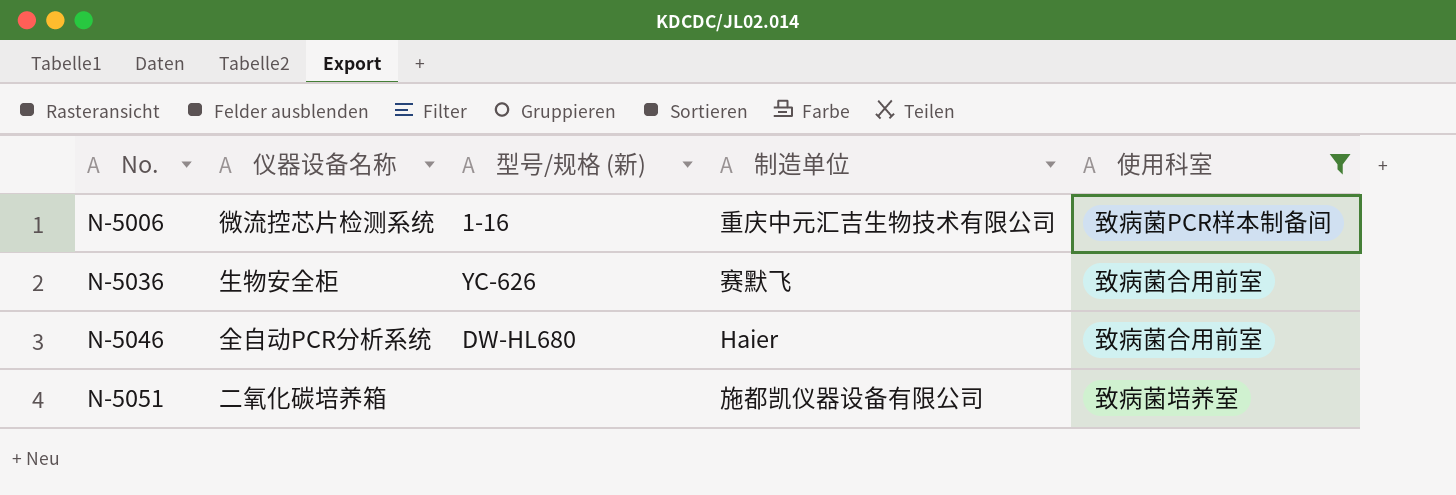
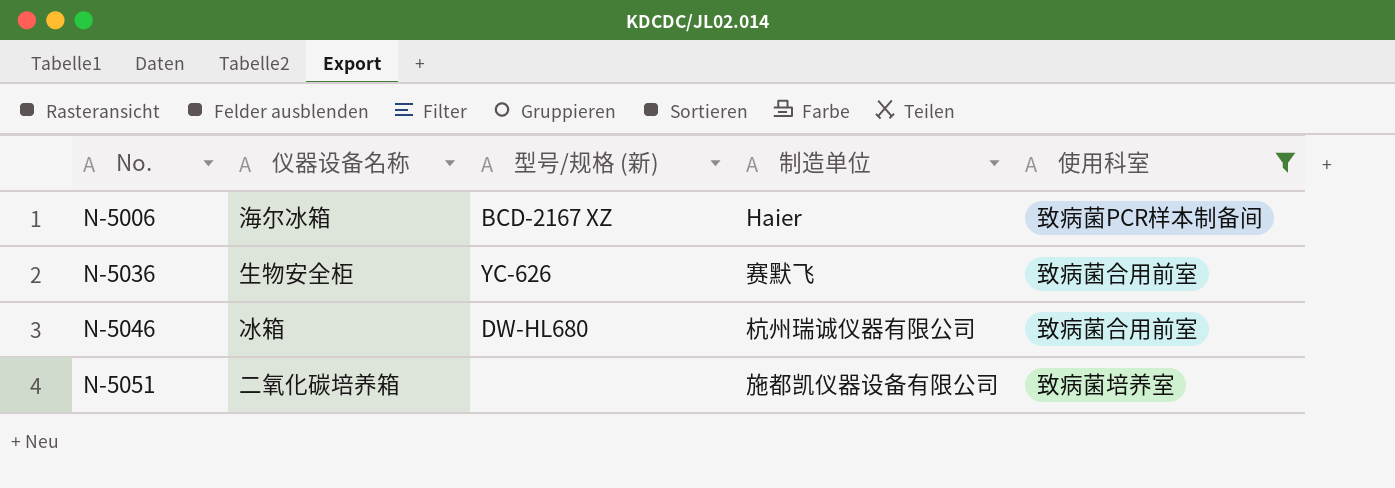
N-5006 | 仪器设备名称: 微流控芯片检测系统 -> 海尔冰箱
N-5006 | 型号/规格 (新): 1-16 -> BCD-2167 XZ
N-5006 | 制造单位: 重庆中元汇吉生物技术有限公司 -> Haier
N-5046 | 仪器设备名称: 全自动PCR分析系统 -> 冰箱
N-5046 | 制造单位: Haier -> 杭州瑞诚仪器有限公司

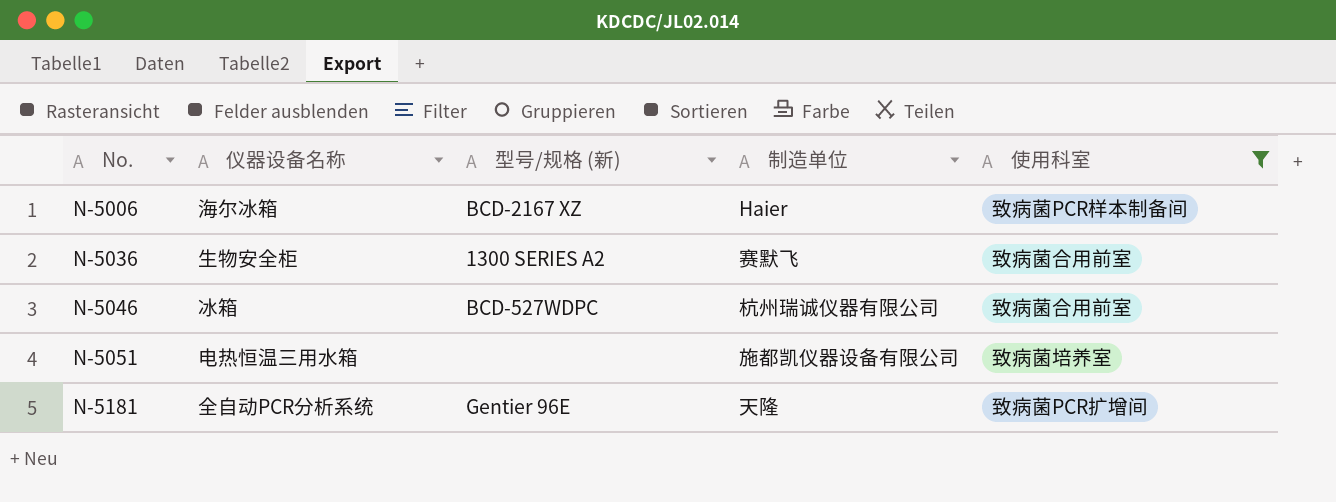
N-5036 | 型号/规格 (新): YC-626 -> 1300 SERIES A2
N-5046 | 型号/规格 (新): DW-HL680 -> BCD-527WDPC
N-5051 | 仪器设备名称: 二氧化碳培养箱 -> 电热恒温三用水箱
row N-5181: none -> 全自动PCR分析系统 | Gentier 96E | 天隆 | 致病菌PCR扩增间

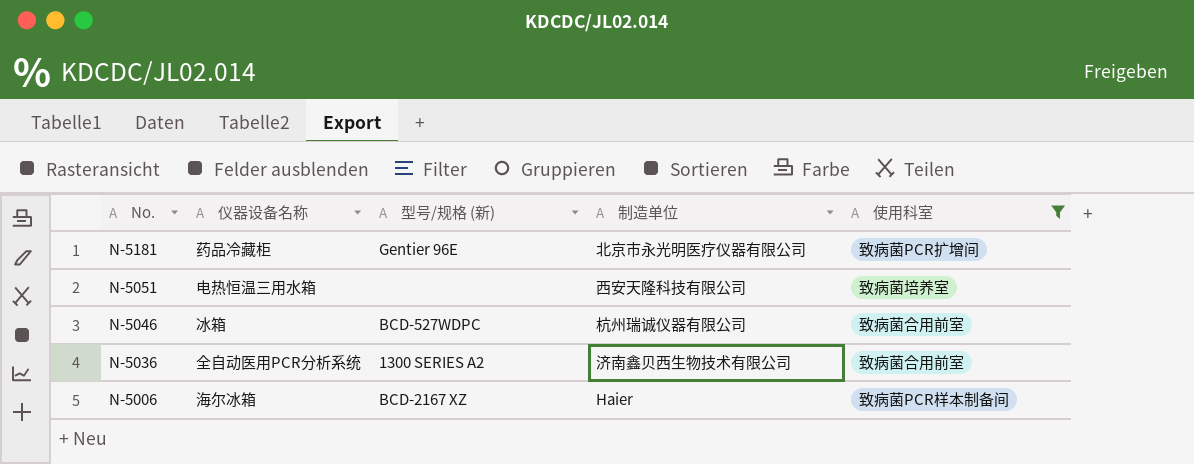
row order: No. ascending -> No. descending
N-5181 | 仪器设备名称: 全自动PCR分析系统 -> 药品冷藏柜
N-5181 | 制造单位: 天隆 -> 北京市永光明医疗仪器有限公司
N-5051 | 制造单位: 施都凯仪器设备有限公司 -> 西安天隆科技有限公司
N-5036 | 仪器设备名称: 生物安全柜 -> 全自动医用PCR分析系统
N-5036 | 制造单位: 赛默飞 -> 济南鑫贝西生物技术有限公司

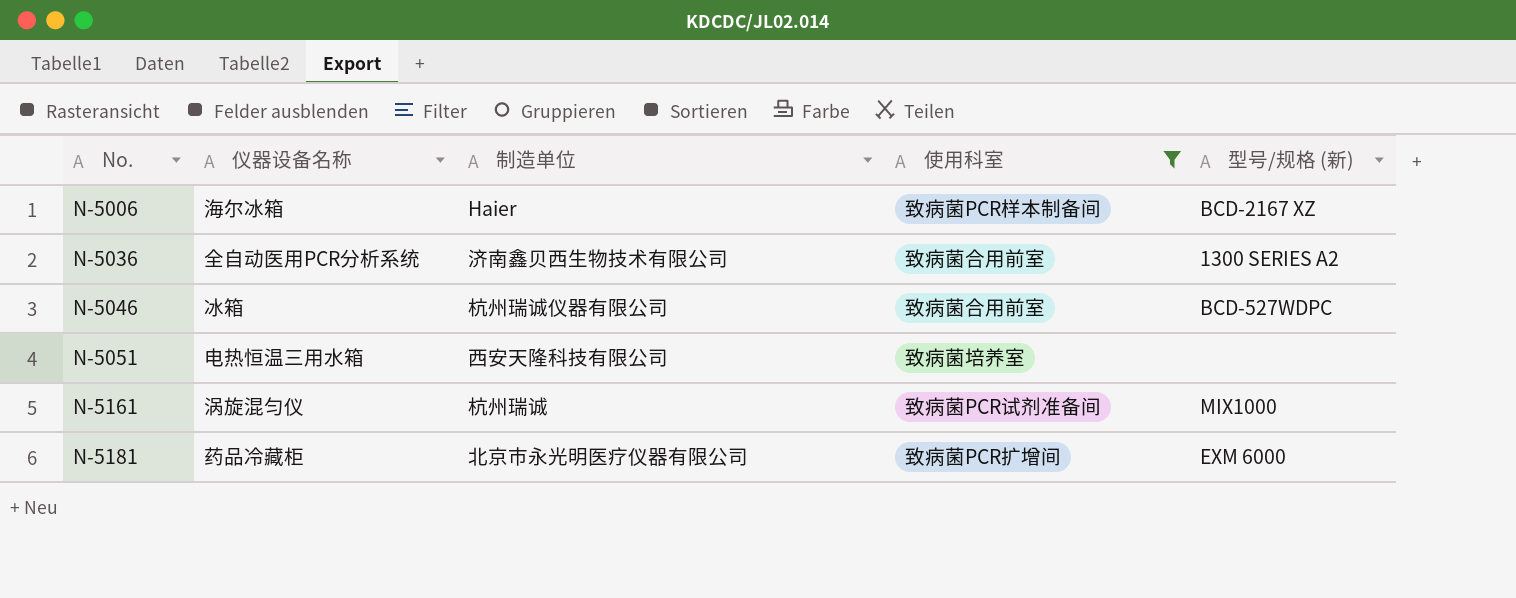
row order: No. descending -> No. ascending
column 型号/规格 (新) | position: 3 -> 5
row N-5161: none -> 涡旋混匀仪 | 杭州瑞诚 | 致病菌PCR试剂准备间 | MIX1000
N-5181 | 型号/规格 (新): Gentier 96E -> EXM 6000

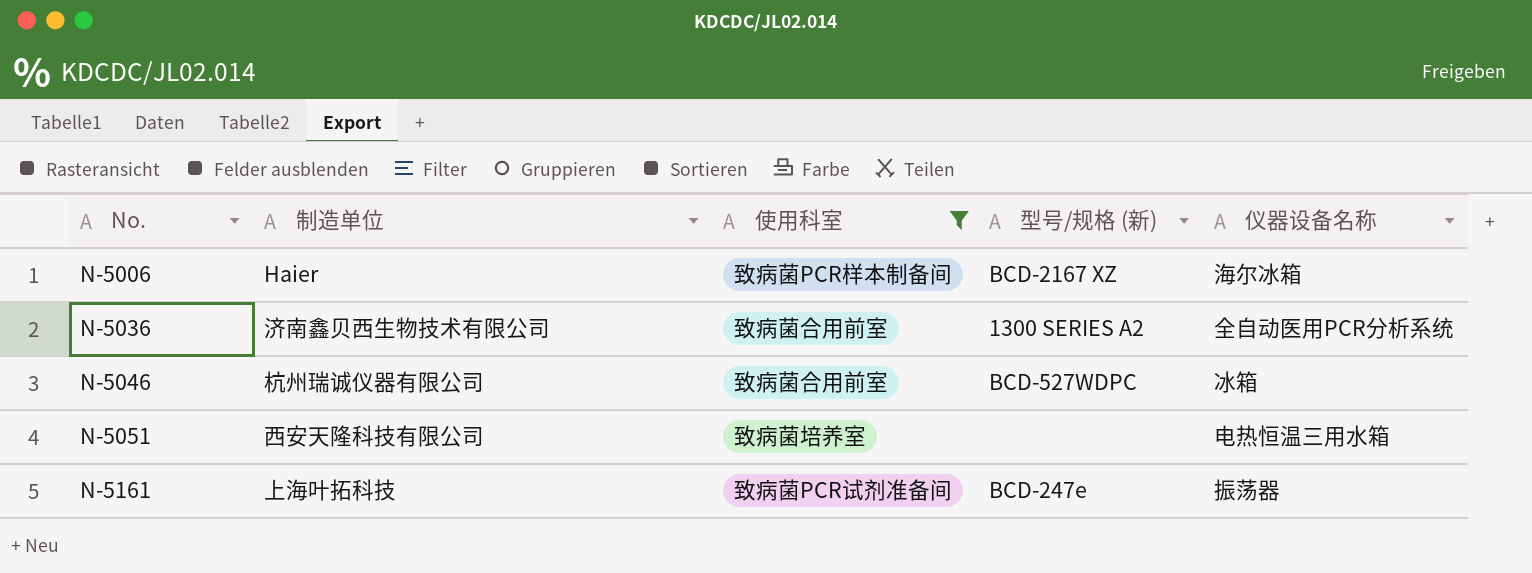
column 仪器设备名称 | position: 2 -> 5
row N-5181: 药品冷藏柜 | 北京市永光明医疗仪器有限公司 | 致病菌PCR扩增间 | EXM 6000 -> none
N-5161 | 制造单位: 杭州瑞诚 -> 上海叶拓科技
N-5161 | 型号/规格 (新): MIX1000 -> BCD-247e
N-5161 | 仪器设备名称: 涡旋混匀仪 -> 振荡器

